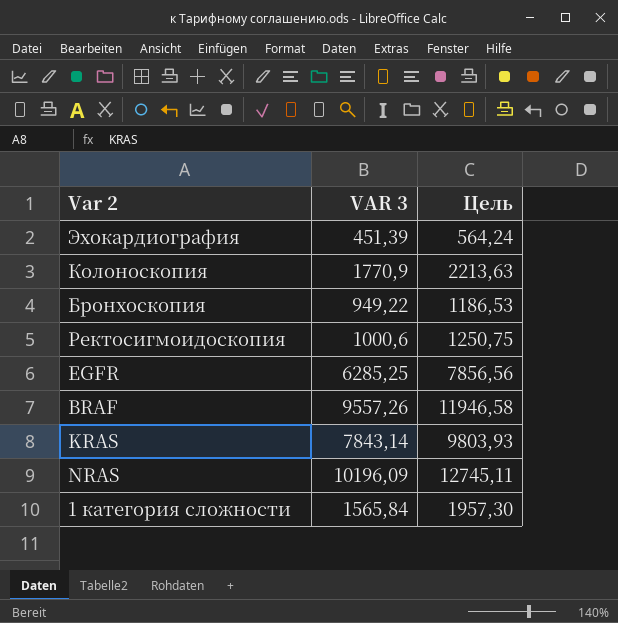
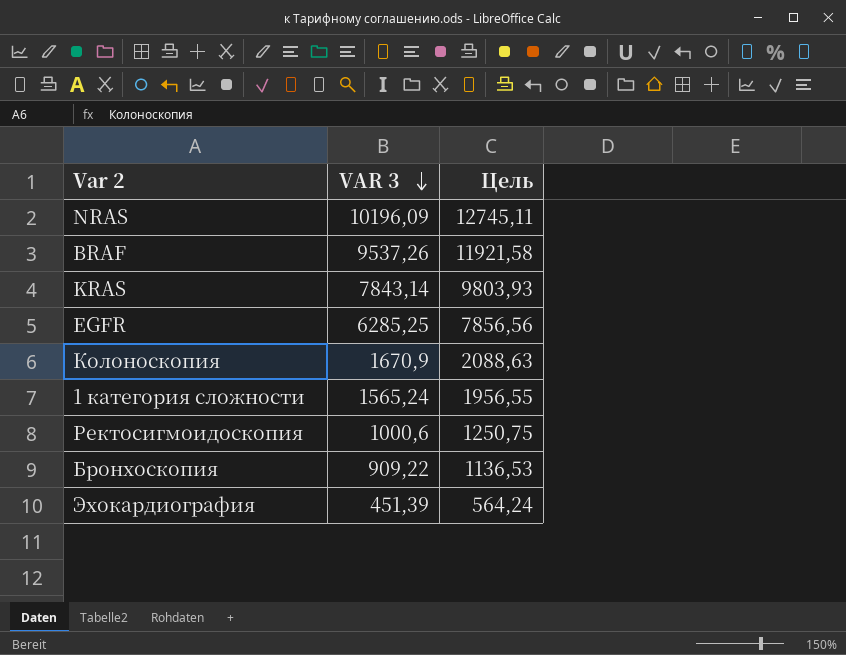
row order: none -> VAR 3 descending
BRAF | VAR 3: 9557,26 -> 9537,26
BRAF | Цель: 11946,58 -> 11921,58
Колоноскопия | VAR 3: 1770,9 -> 1670,9
Колоноскопия | Цель: 2213,63 -> 2088,63
1 категория сложности | VAR 3: 1565,84 -> 1565,24
1 категория сложности | Цель: 1957,30 -> 1956,55
Бронхоскопия | VAR 3: 949,22 -> 909,22
Бронхоскопия | Цель: 1186,53 -> 1136,53

